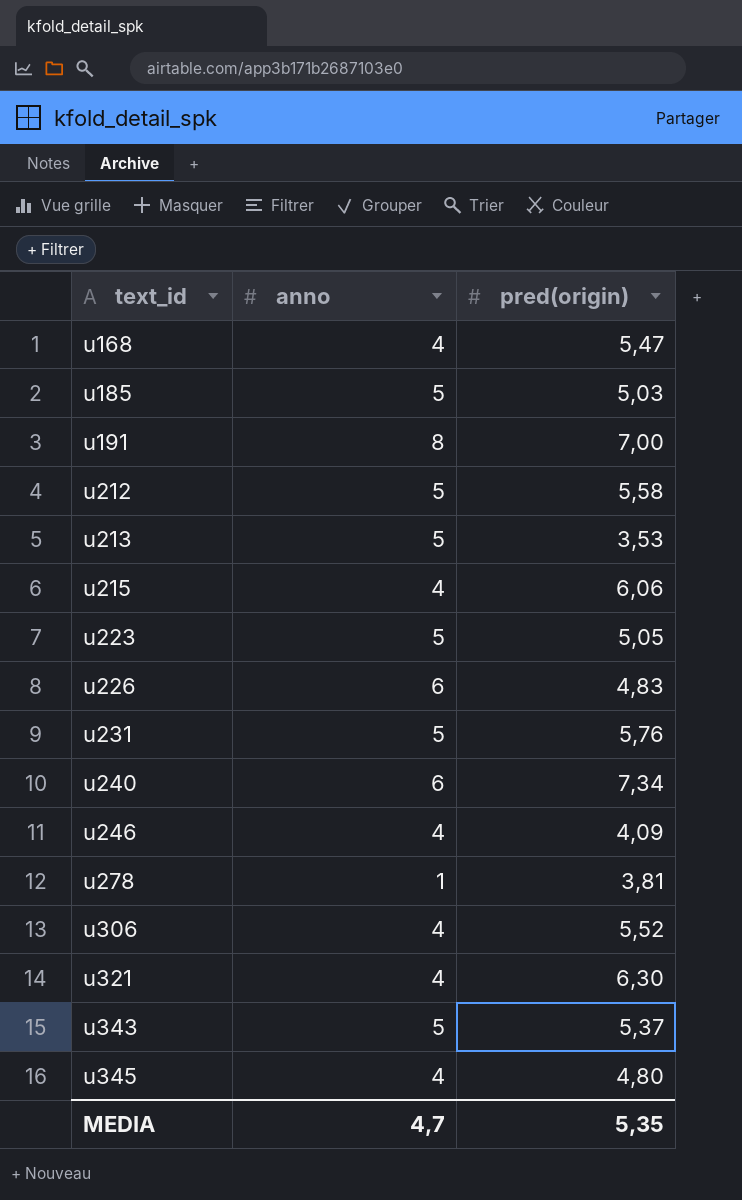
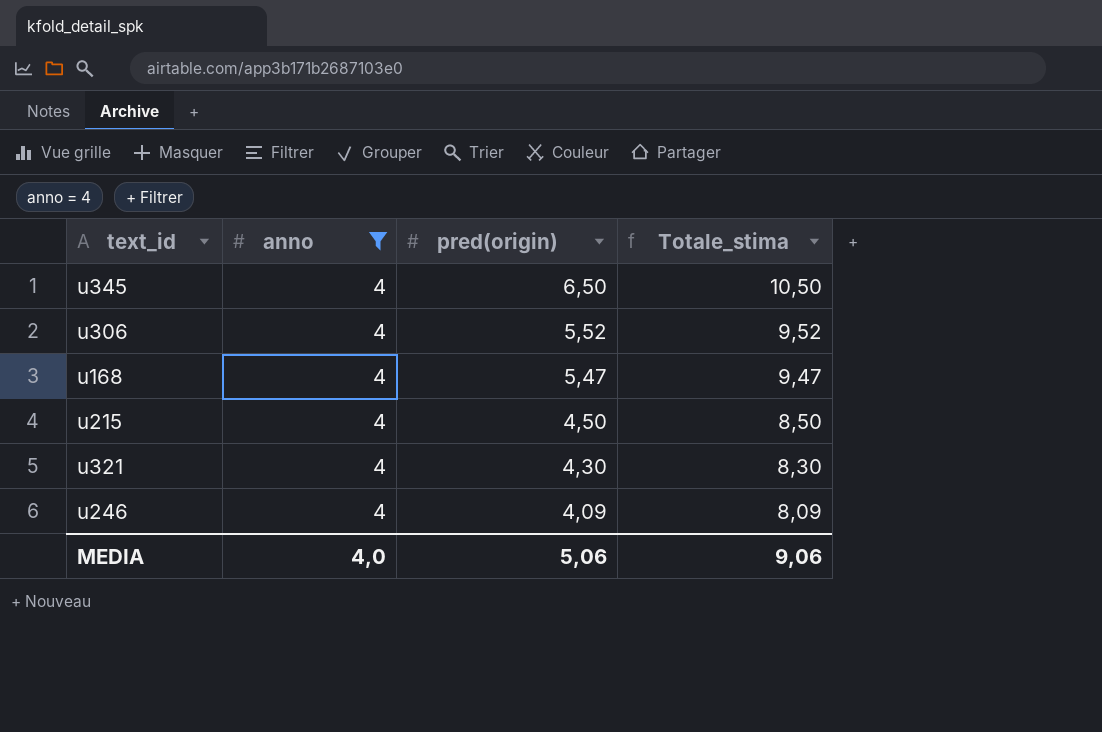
filter: none -> anno = 4
row order: text_id ascending -> pred(origin) descending
column Totale_stima | formula: none -> [anno] + [pred(origin)]
u345 | pred(origin): 4,80 -> 6,50
u215 | pred(origin): 6,06 -> 4,50
u321 | pred(origin): 6,30 -> 4,30
MEDIA | anno: 4,7 -> 4,0
MEDIA | pred(origin): 5,35 -> 5,06

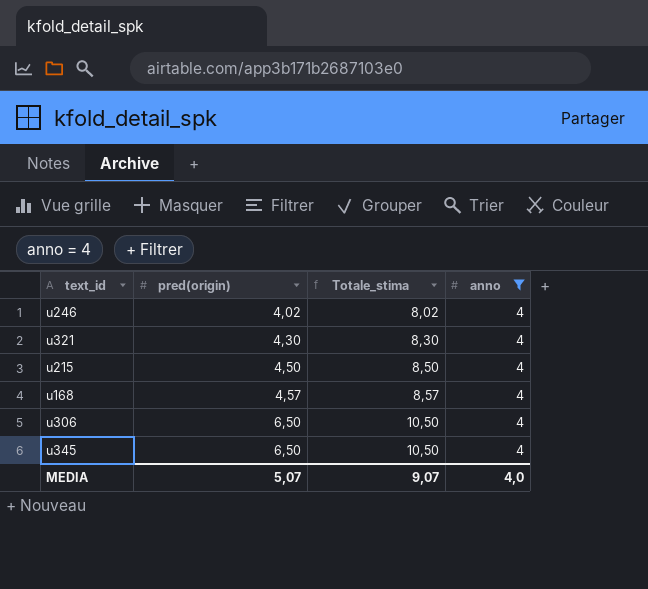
row order: pred(origin) descending -> pred(origin) ascending
column anno | position: 2 -> 4
u246 | pred(origin): 4,09 -> 4,02
u246 | Totale_stima: 8,09 -> 8,02
u168 | pred(origin): 5,47 -> 4,57
u168 | Totale_stima: 9,47 -> 8,57
u306 | pred(origin): 5,52 -> 6,50
u306 | Totale_stima: 9,52 -> 10,50
MEDIA | pred(origin): 5,06 -> 5,07
MEDIA | Totale_stima: 9,06 -> 9,07

